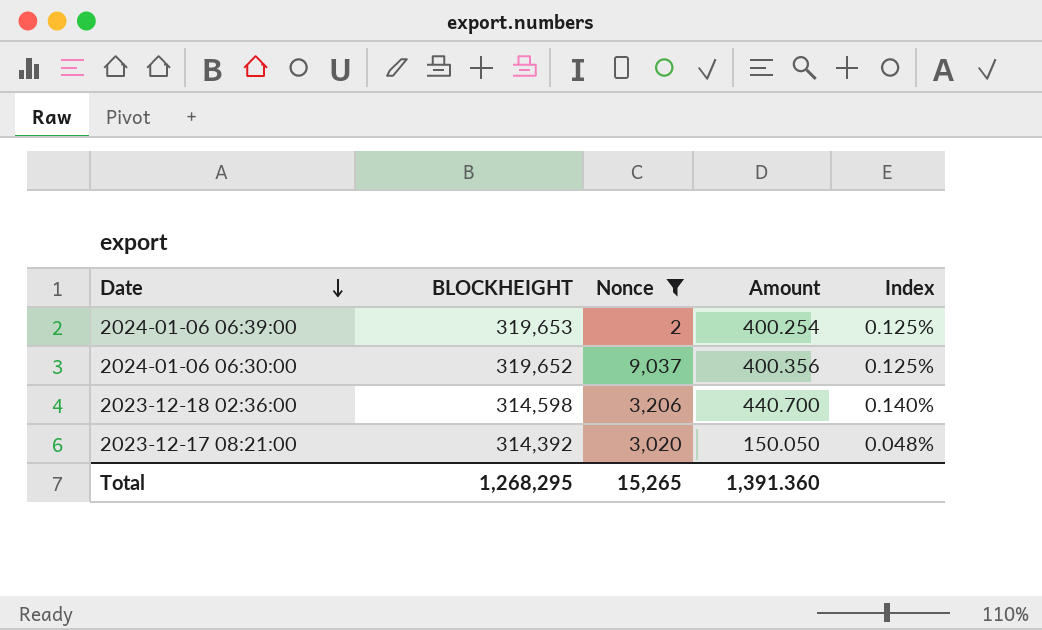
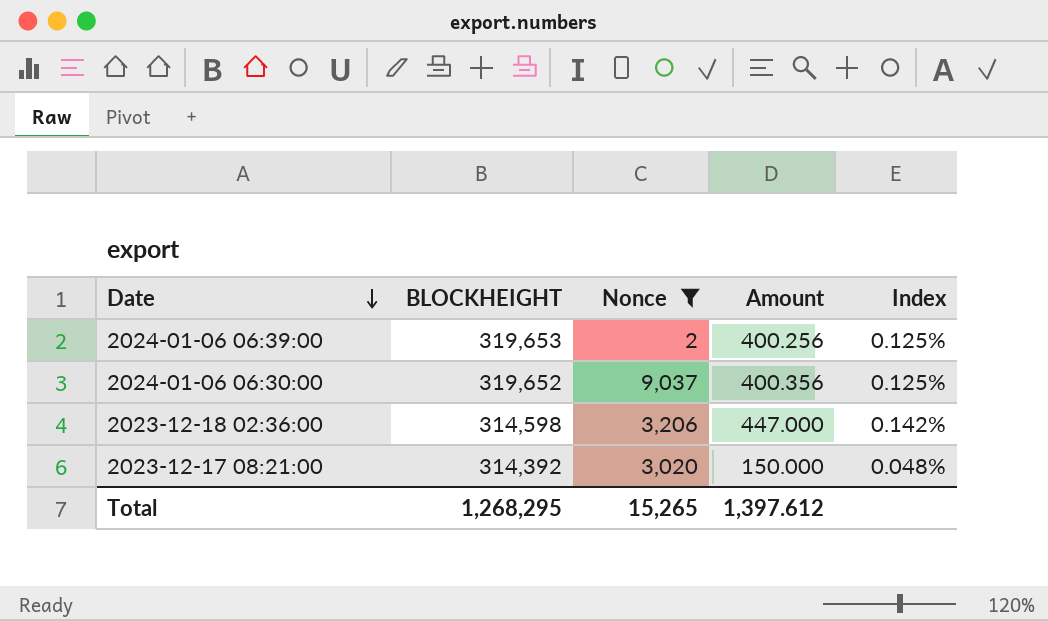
2024-01-06 06:39:00 | Amount: 400.254 -> 400.256
2023-12-18 02:36:00 | Amount: 440.700 -> 447.000
2023-12-18 02:36:00 | Index: 0.140% -> 0.142%
2023-12-17 08:21:00 | Amount: 150.050 -> 150.000
Total | Amount: 1,391.360 -> 1,397.612

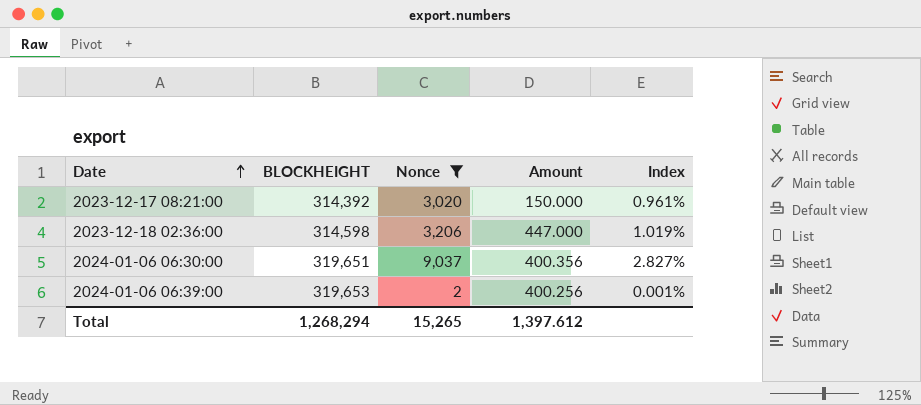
row order: Date descending -> Date ascending
column Index | formula: [Amount] / [BLOCKHEIGHT] -> [Nonce] / [BLOCKHEIGHT]
2024-01-06 06:30:00 | BLOCKHEIGHT: 319,652 -> 319,651
Total | BLOCKHEIGHT: 1,268,295 -> 1,268,294

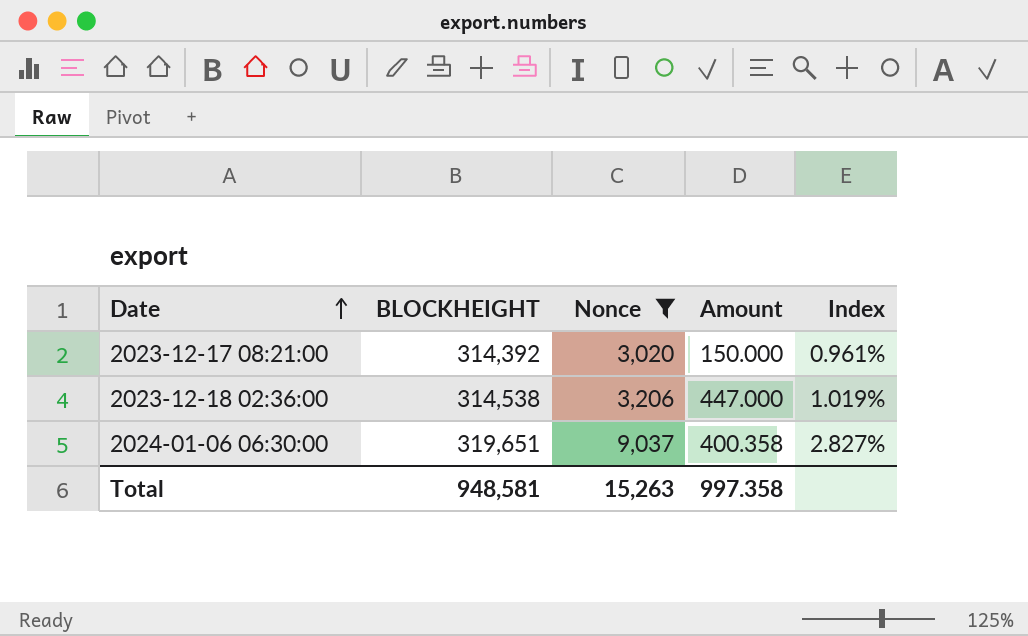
row 2024-01-06 06:39:00: 319,653 | 2 | 400.256 | 0.001% -> none
2023-12-18 02:36:00 | BLOCKHEIGHT: 314,598 -> 314,538
2024-01-06 06:30:00 | Amount: 400.356 -> 400.358
Total | BLOCKHEIGHT: 1,268,294 -> 948,581
Total | Nonce: 15,265 -> 15,263
Total | Amount: 1,397.612 -> 997.358

